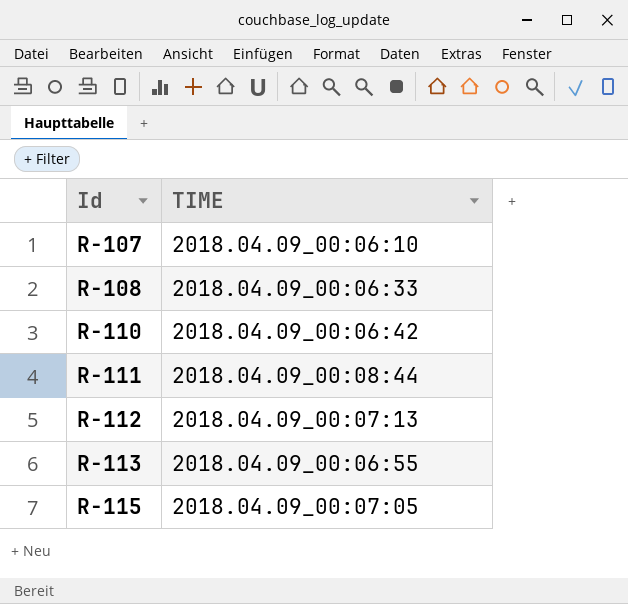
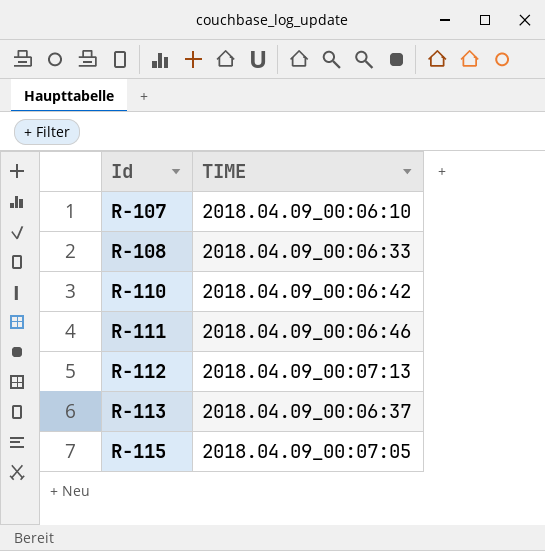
R-111 | TIME: 2018.04.09_00:08:44 -> 2018.04.09_00:06:46
R-113 | TIME: 2018.04.09_00:06:55 -> 2018.04.09_00:06:37

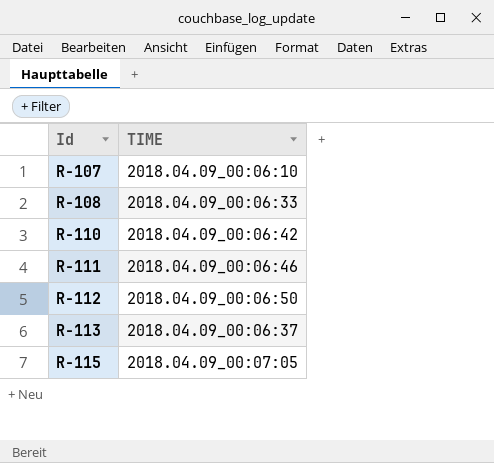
R-112 | TIME: 2018.04.09_00:07:13 -> 2018.04.09_00:06:50

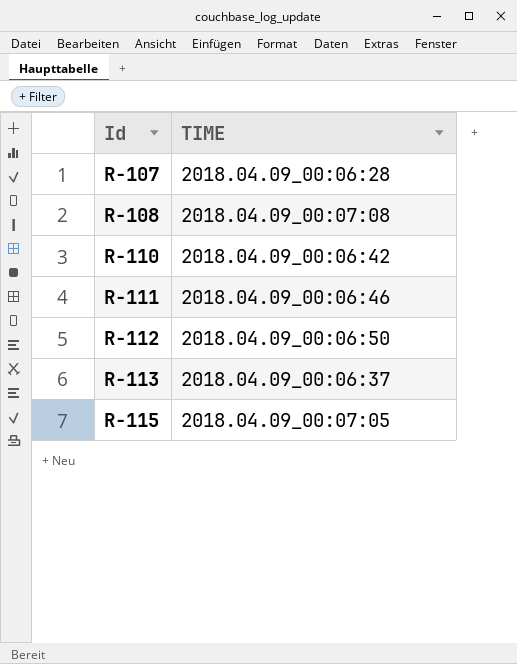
R-107 | TIME: 2018.04.09_00:06:10 -> 2018.04.09_00:06:28
R-108 | TIME: 2018.04.09_00:06:33 -> 2018.04.09_00:07:08

